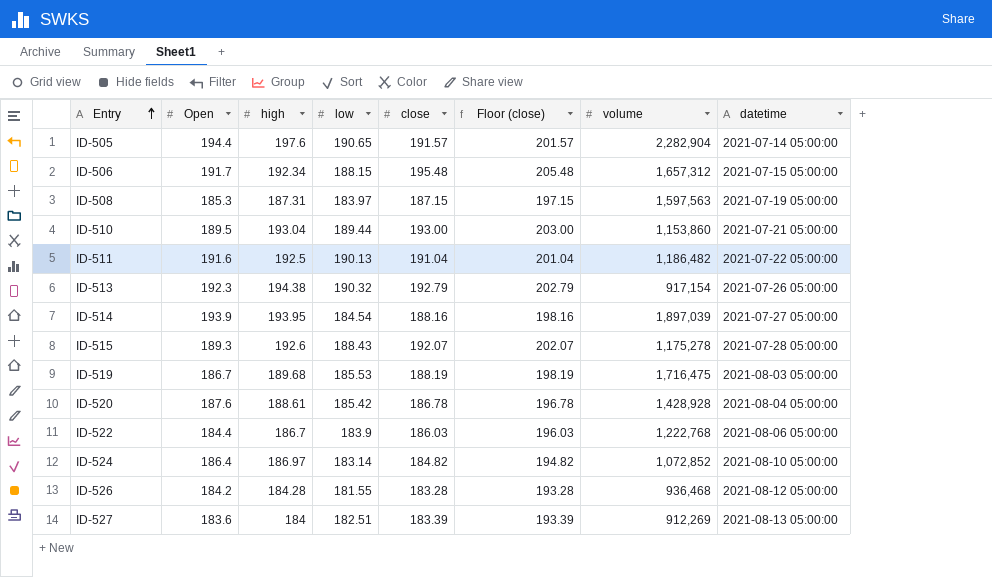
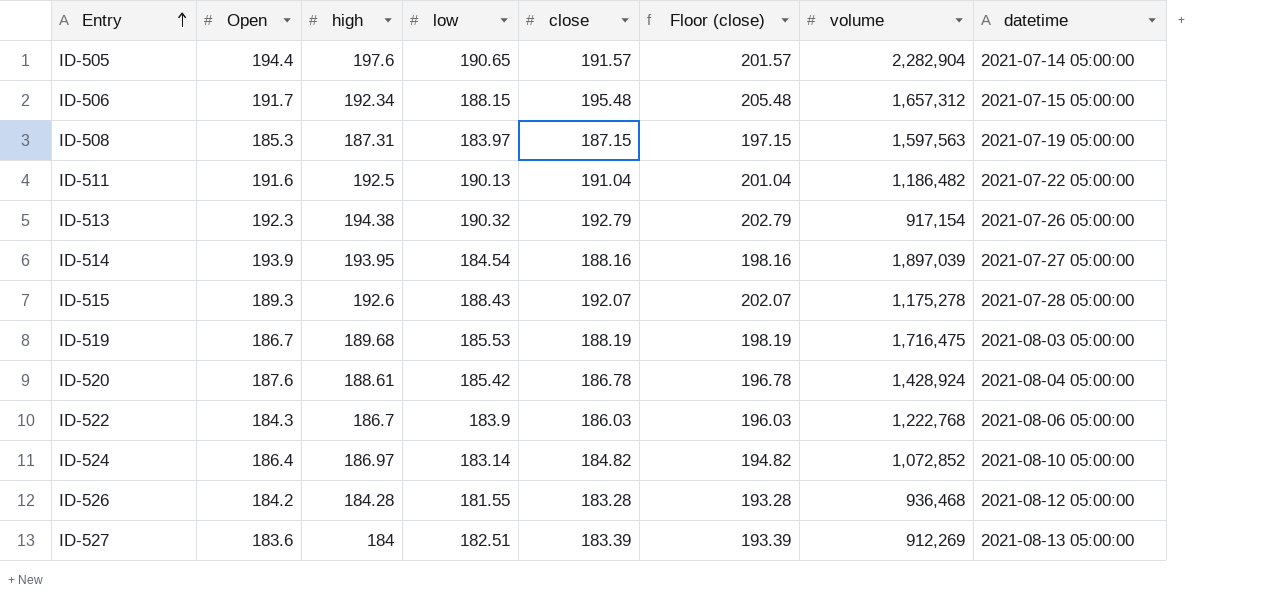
row ID-510: 189.5 | 193.04 | 189.44 | 193.00 | 203.00 | 1,153,860 | 2021-07-21 05:00:00 -> none
ID-520 | volume: 1,428,928 -> 1,428,924
ID-522 | Open: 184.4 -> 184.3

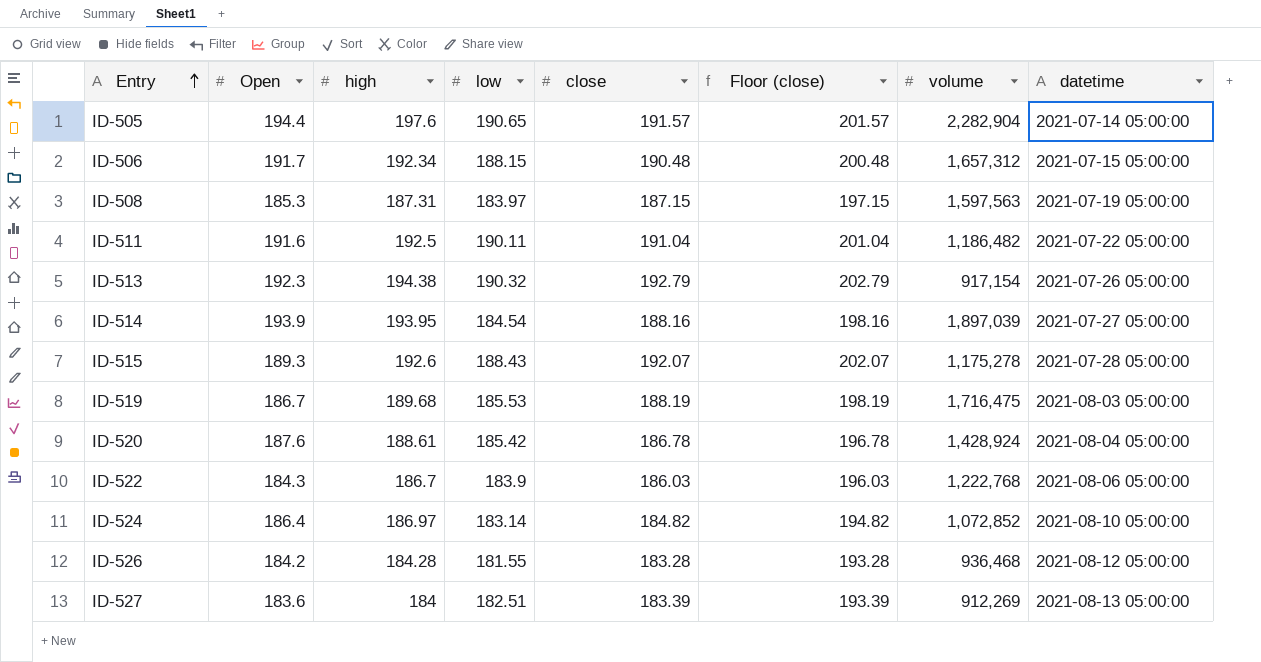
ID-506 | close: 195.48 -> 190.48
ID-506 | Floor (close): 205.48 -> 200.48
ID-511 | low: 190.13 -> 190.11

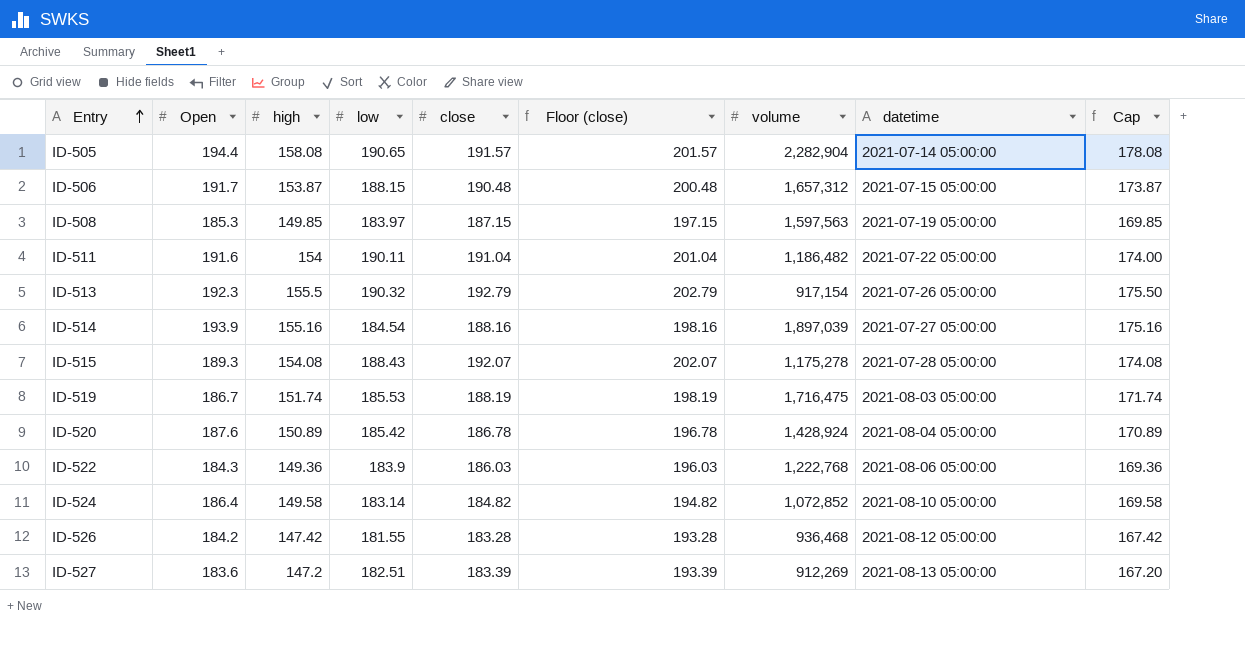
column Cap | formula: none -> [high] + 20
ID-505 | high: 197.6 -> 158.08
ID-506 | high: 192.34 -> 153.87
ID-508 | high: 187.31 -> 149.85
ID-511 | high: 192.5 -> 154
ID-513 | high: 194.38 -> 155.5
ID-514 | high: 193.95 -> 155.16
ID-515 | high: 192.6 -> 154.08
ID-519 | high: 189.68 -> 151.74
ID-520 | high: 188.61 -> 150.89
ID-522 | high: 186.7 -> 149.36
ID-524 | high: 186.97 -> 149.58
ID-526 | high: 184.28 -> 147.42
ID-527 | high: 184 -> 147.2

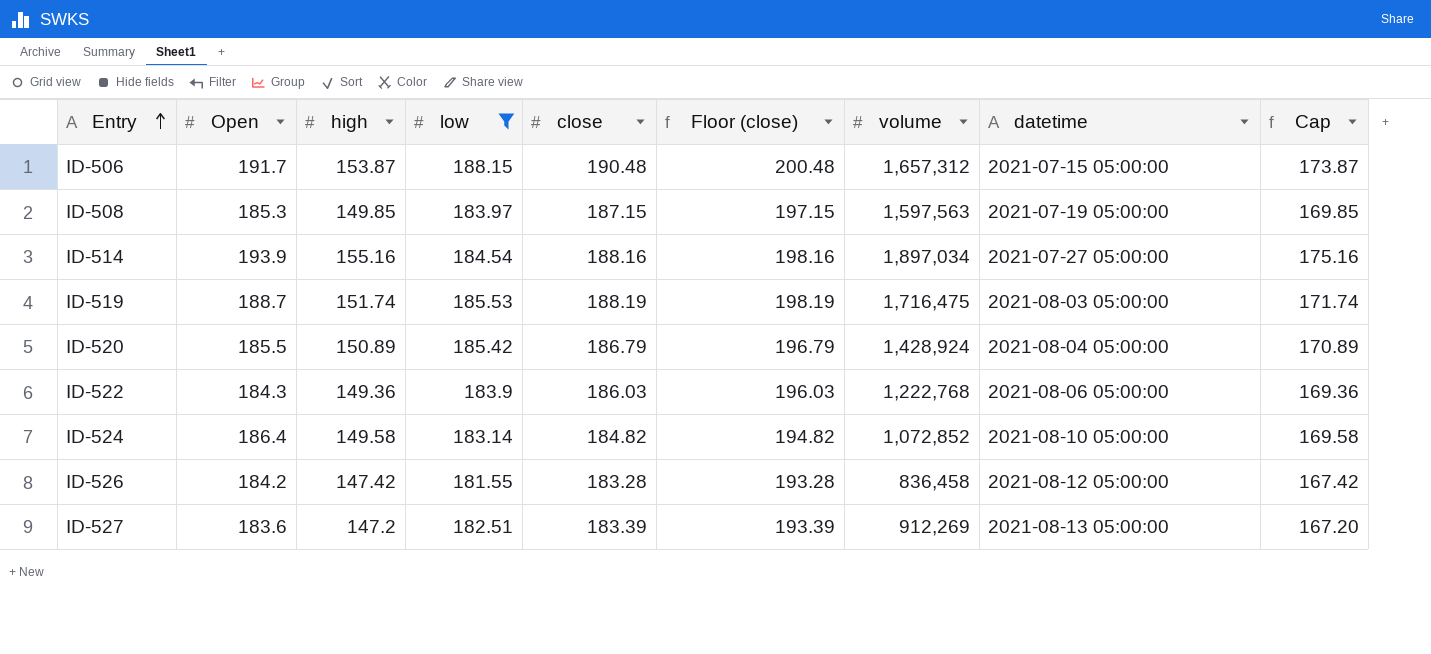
filter: none -> low <= 188.15
ID-514 | volume: 1,897,039 -> 1,897,034
ID-519 | Open: 186.7 -> 188.7
ID-520 | Open: 187.6 -> 185.5
ID-520 | close: 186.78 -> 186.79
ID-520 | Floor (close): 196.78 -> 196.79
ID-526 | volume: 936,468 -> 836,458

